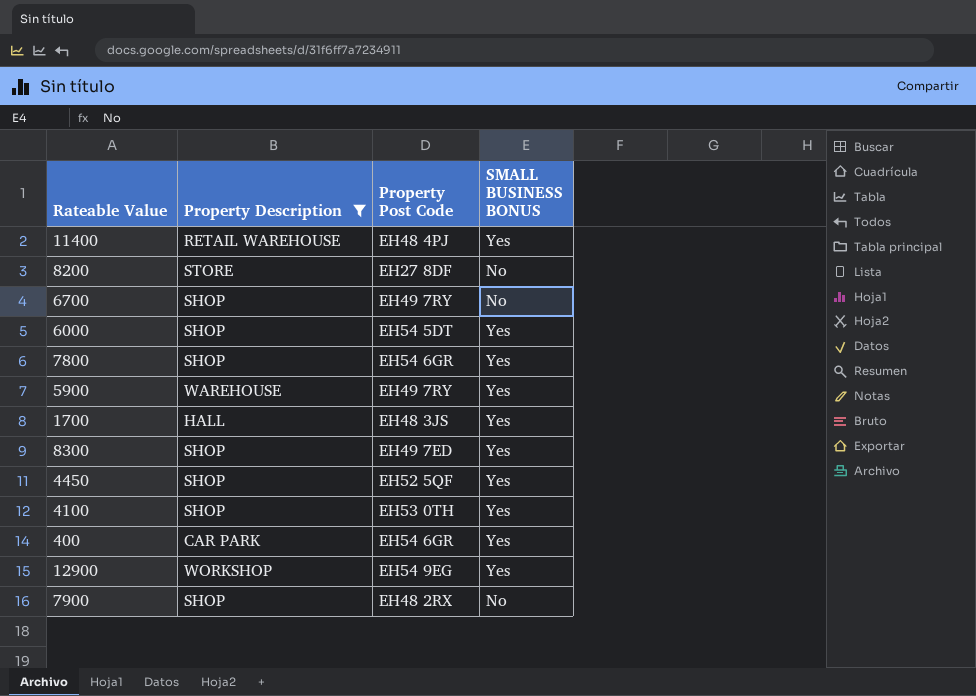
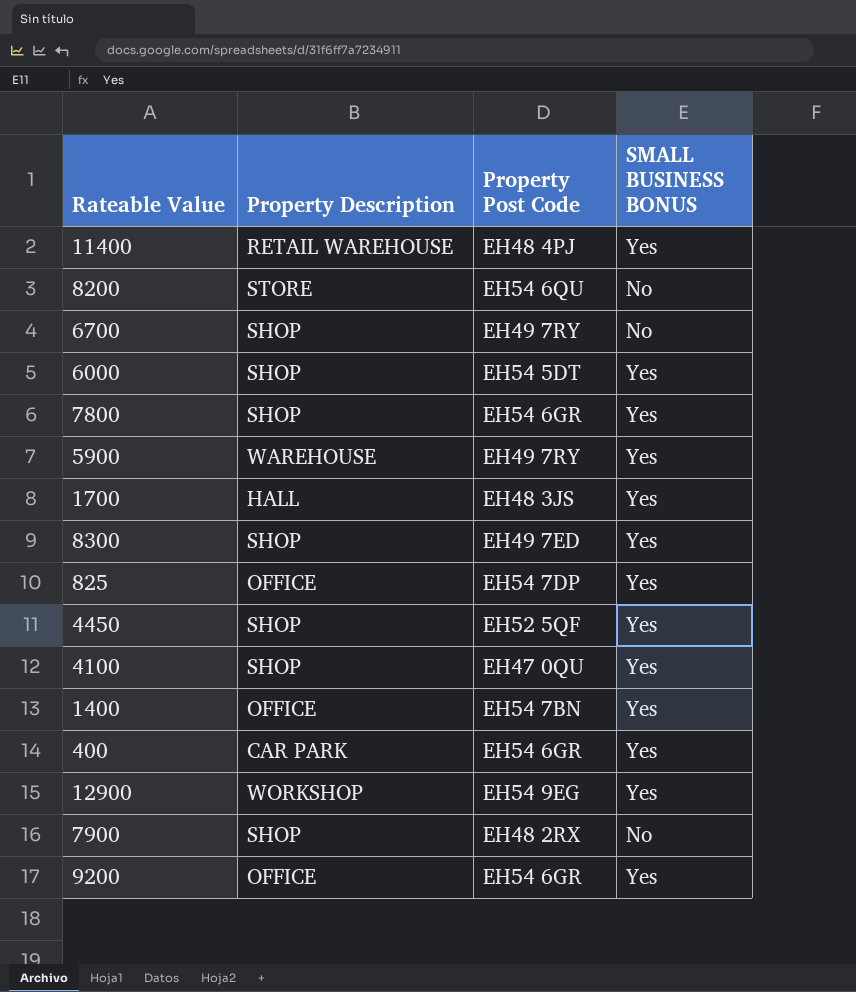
filter: Property Description != OFFICE -> none
8200 | Property Post Code: EH27 8DF -> EH54 6QU
4100 | Property Post Code: EH53 0TH -> EH47 0QU

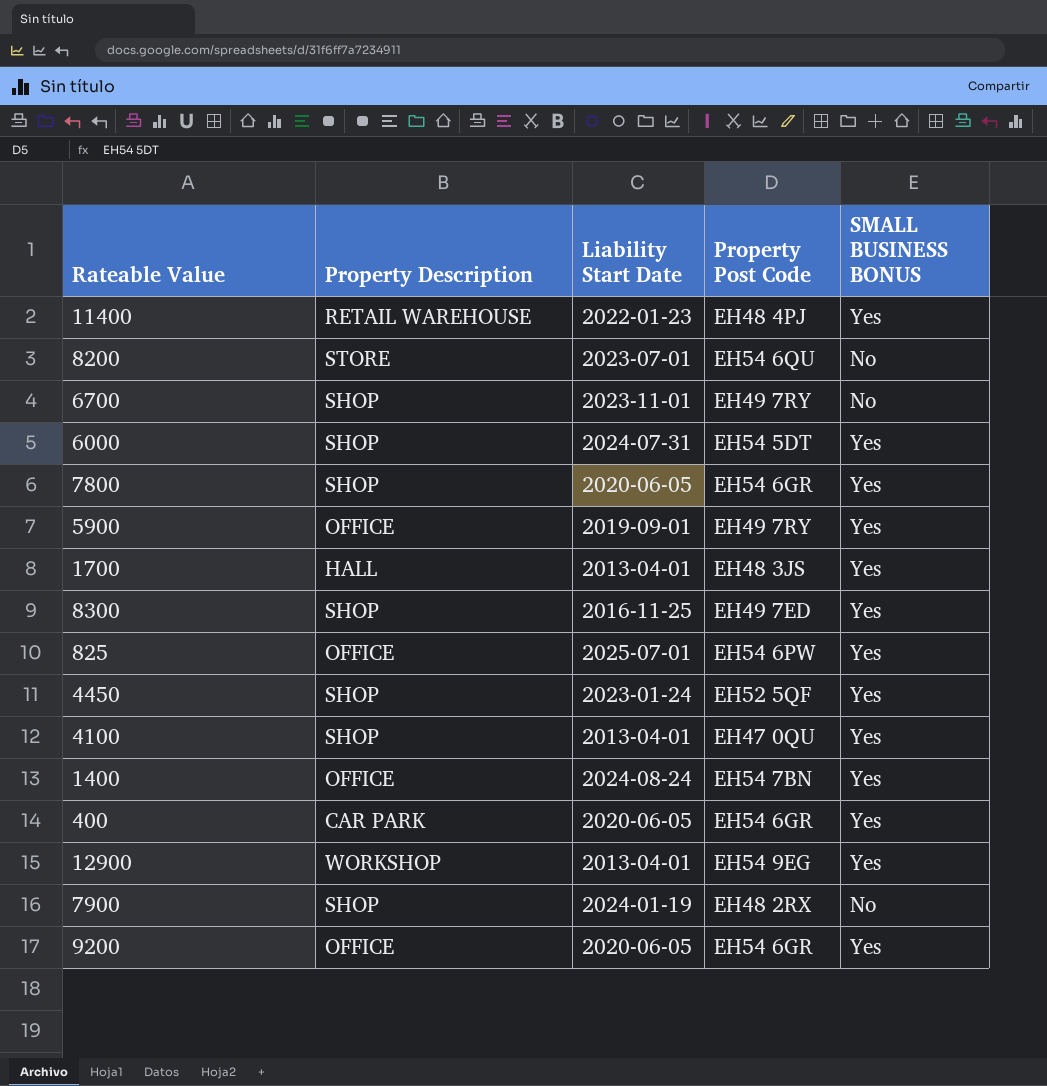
column Liability Start Date | position: none -> 3
5900 | Property Description: WAREHOUSE -> OFFICE
825 | Property Post Code: EH54 7DP -> EH54 6PW

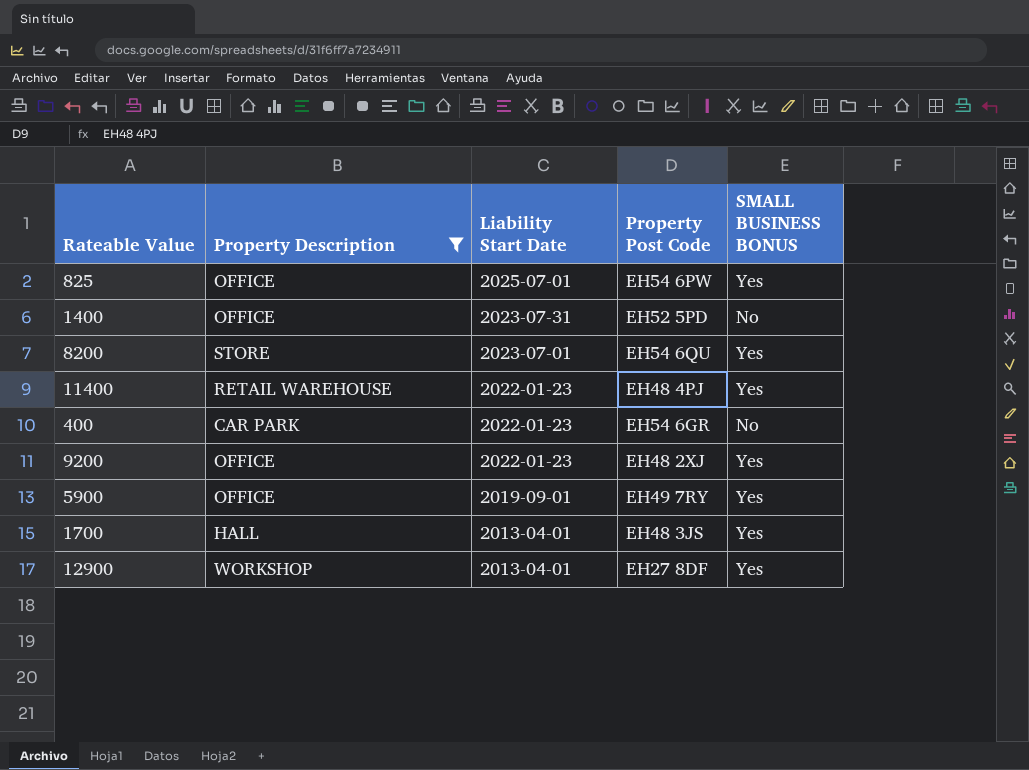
filter: none -> Property Description != SHOP
row order: none -> Liability Start Date descending
1400 | Liability Start Date: 2024-08-24 -> 2023-07-31
1400 | Property Post Code: EH54 7BN -> EH52 5PD
1400 | SMALL BUSINESS BONUS: Yes -> No
8200 | SMALL BUSINESS BONUS: No -> Yes
400 | Liability Start Date: 2020-06-05 -> 2022-01-23
400 | SMALL BUSINESS BONUS: Yes -> No
9200 | Liability Start Date: 2020-06-05 -> 2022-01-23
9200 | Property Post Code: EH54 6GR -> EH48 2XJ
12900 | Property Post Code: EH54 9EG -> EH27 8DF

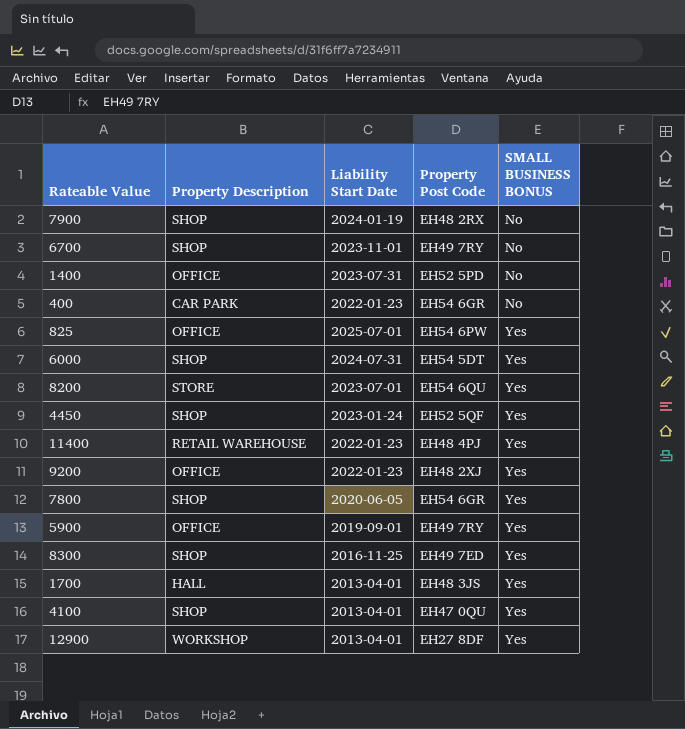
filter: Property Description != SHOP -> none
row order: Liability Start Date descending -> SMALL BUSINESS BONUS ascending

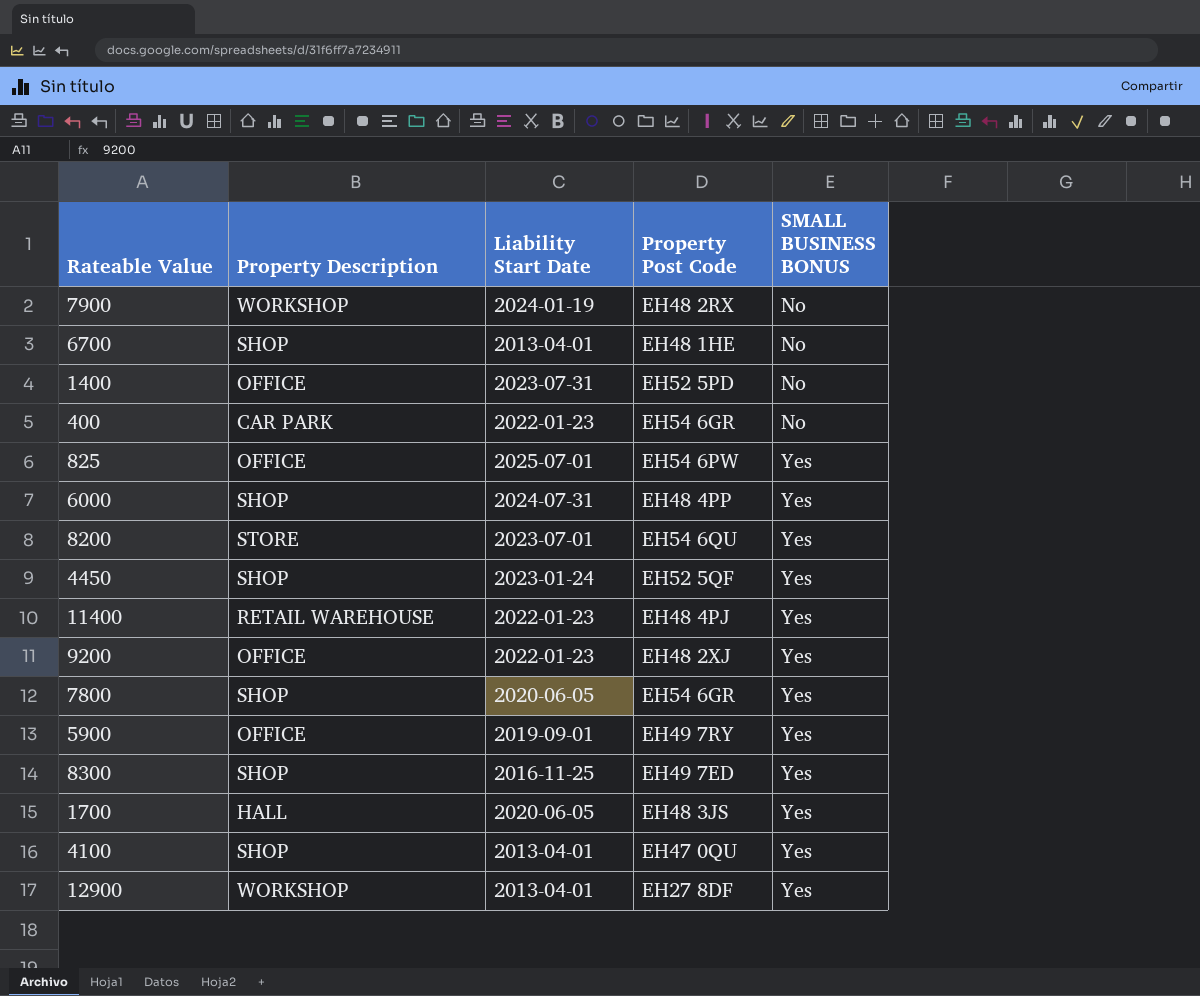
7900 | Property Description: SHOP -> WORKSHOP
6700 | Liability Start Date: 2023-11-01 -> 2013-04-01
6700 | Property Post Code: EH49 7RY -> EH48 1HE
6000 | Property Post Code: EH54 5DT -> EH48 4PP
1700 | Liability Start Date: 2013-04-01 -> 2020-06-05

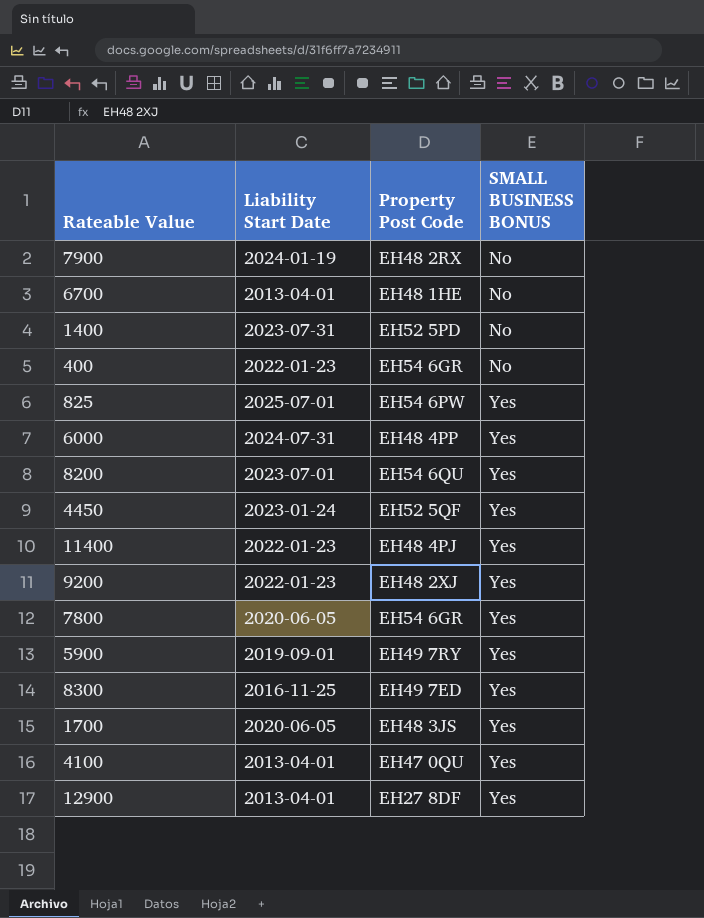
column Property Description | position: 2 -> none

